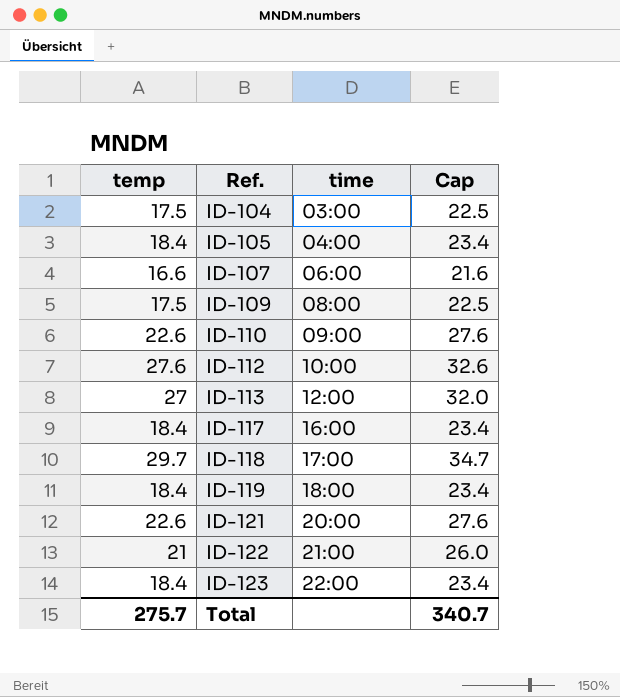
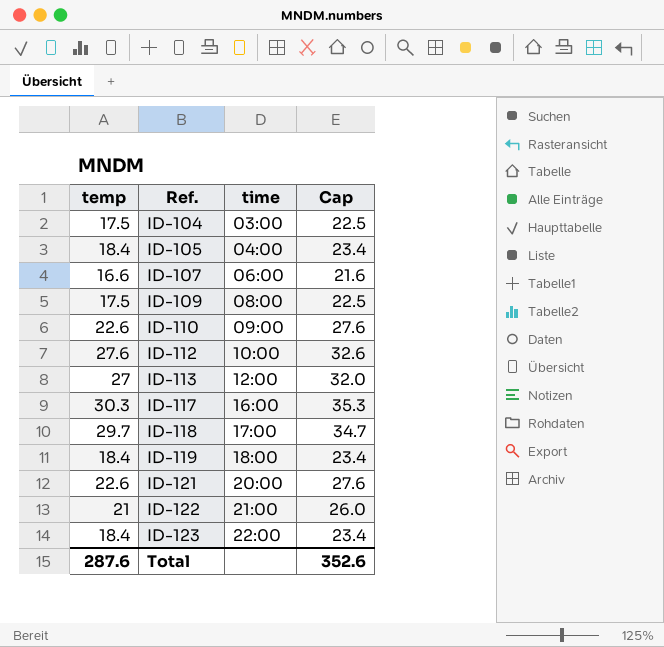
ID-117 | temp: 18.4 -> 30.3
ID-117 | Cap: 23.4 -> 35.3
Total | temp: 275.7 -> 287.6
Total | Cap: 340.7 -> 352.6

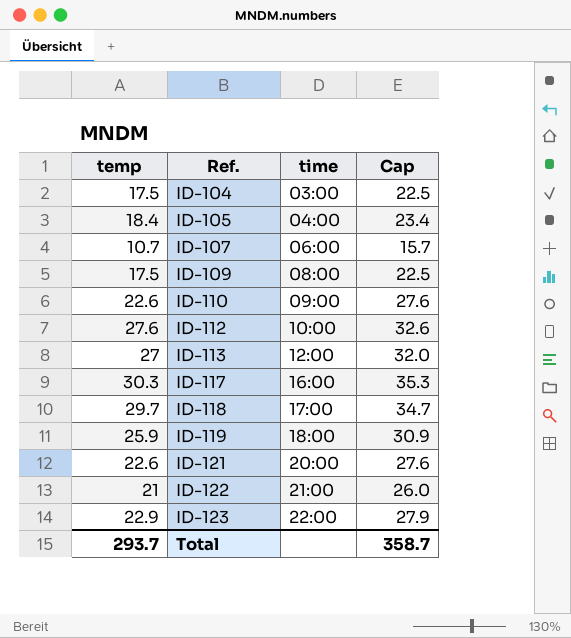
ID-107 | temp: 16.6 -> 10.7
ID-107 | Cap: 21.6 -> 15.7
ID-119 | temp: 18.4 -> 25.9
ID-119 | Cap: 23.4 -> 30.9
ID-123 | temp: 18.4 -> 22.9
ID-123 | Cap: 23.4 -> 27.9
Total | temp: 287.6 -> 293.7
Total | Cap: 352.6 -> 358.7

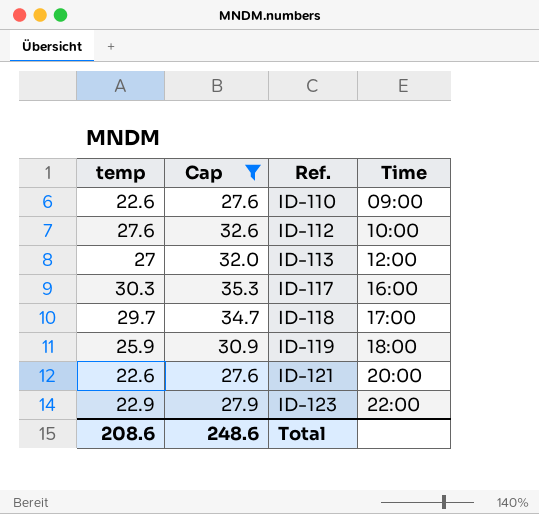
filter: none -> Cap >= 27.6
column Cap | position: 4 -> 2
column name: time -> Time
Total | temp: 293.7 -> 208.6
Total | Cap: 358.7 -> 248.6

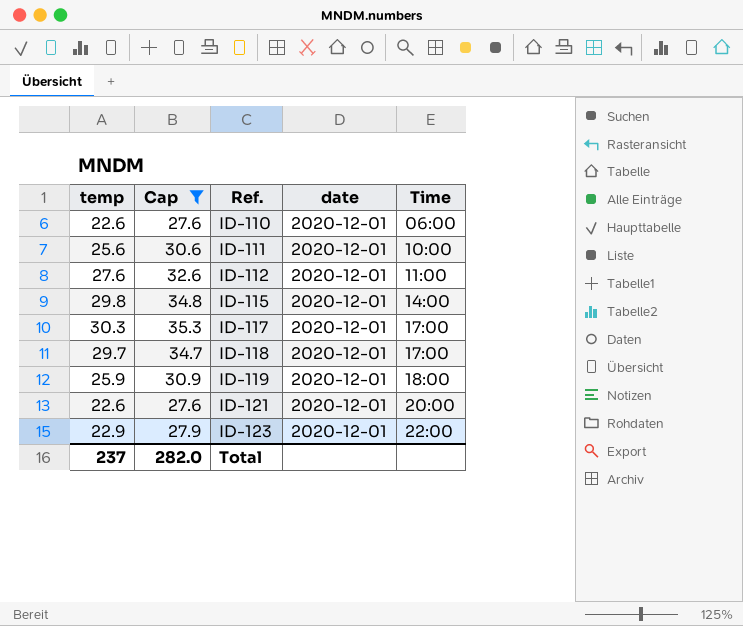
column date | position: none -> 4
row ID-113: 27 | 32.0 | 12:00 -> none
ID-110 | Time: 09:00 -> 06:00
row ID-111: none -> 25.6 | 30.6 | 2020-12-01 | 10:00
ID-112 | Time: 10:00 -> 11:00
row ID-115: none -> 29.8 | 34.8 | 2020-12-01 | 14:00
ID-117 | Time: 16:00 -> 17:00
Total | temp: 208.6 -> 237
Total | Cap: 248.6 -> 282.0

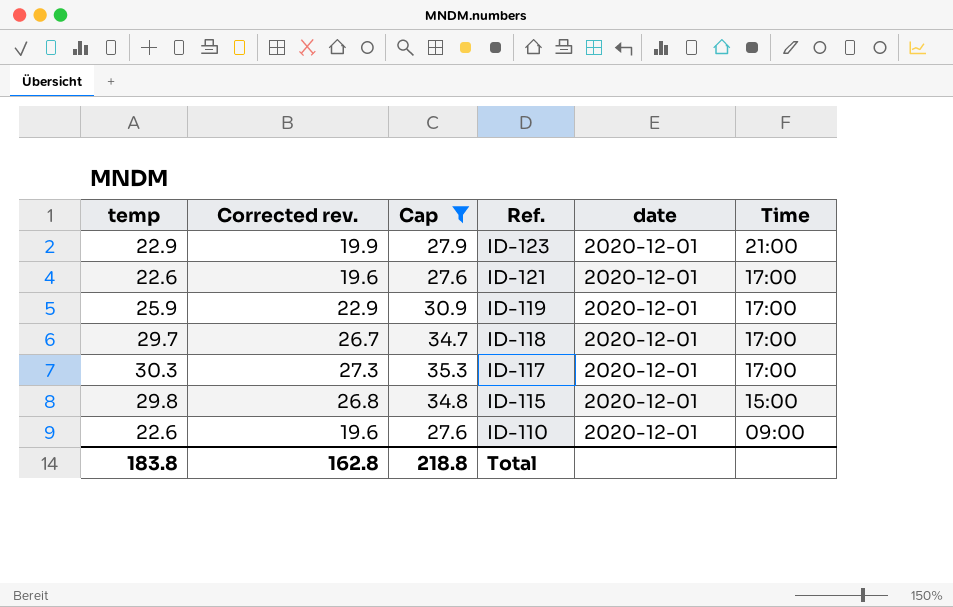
row order: Ref. ascending -> Ref. descending
column Corrected rev. | formula: none -> [temp] - 3
row ID-111: 25.6 | 30.6 | 2020-12-01 | 10:00 -> none
row ID-112: 27.6 | 32.6 | 2020-12-01 | 11:00 -> none
ID-123 | Time: 22:00 -> 21:00
ID-121 | Time: 20:00 -> 17:00
ID-119 | Time: 18:00 -> 17:00
ID-115 | Time: 14:00 -> 15:00
ID-110 | Time: 06:00 -> 09:00
Total | temp: 237 -> 183.8
Total | Cap: 282.0 -> 218.8

